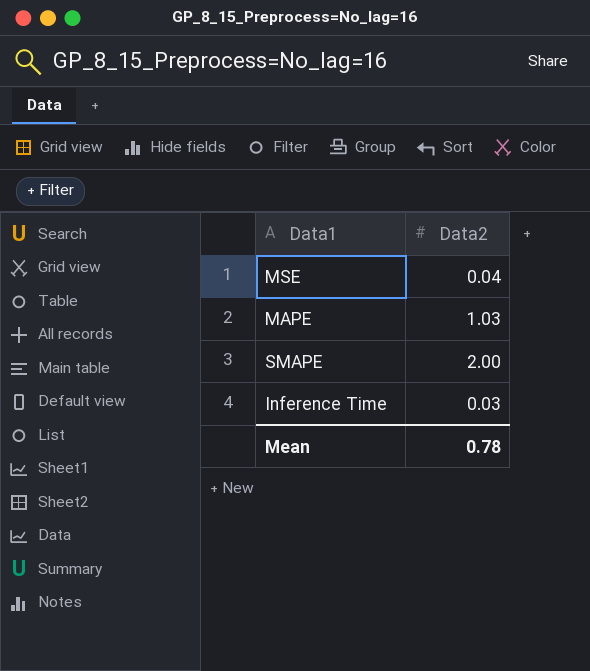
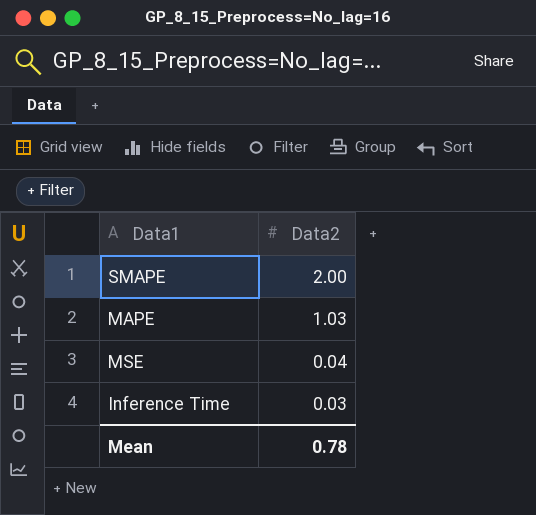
row order: none -> Data2 descending

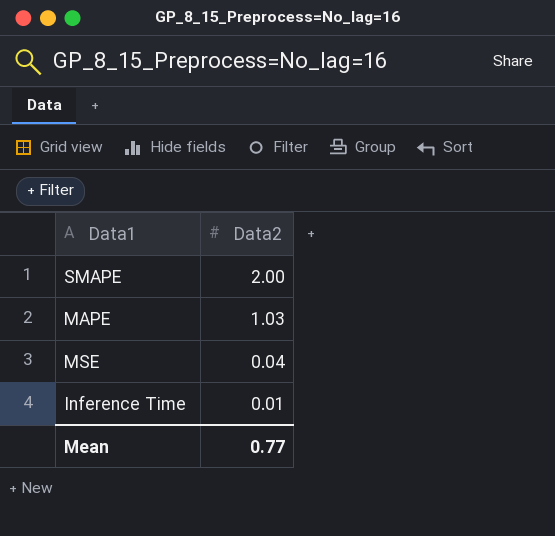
Inference Time | Data2: 0.03 -> 0.01
Mean | Data2: 0.78 -> 0.77

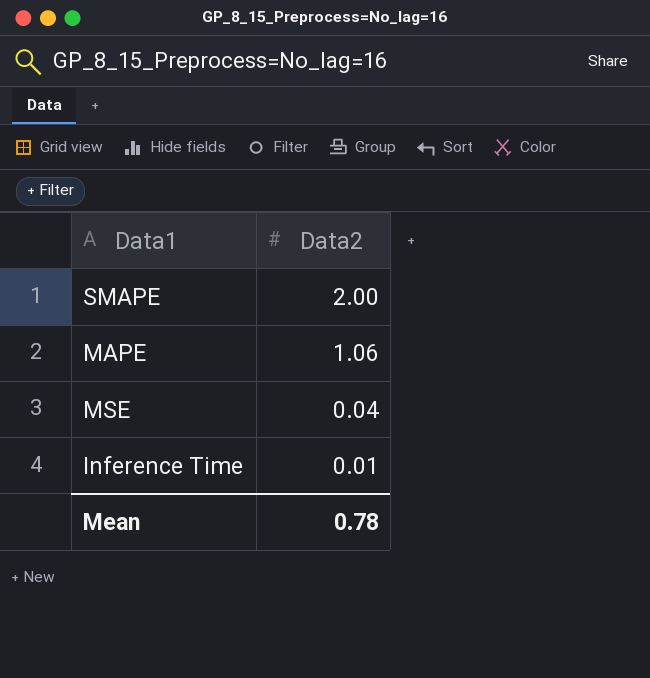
MAPE | Data2: 1.03 -> 1.06
Mean | Data2: 0.77 -> 0.78

